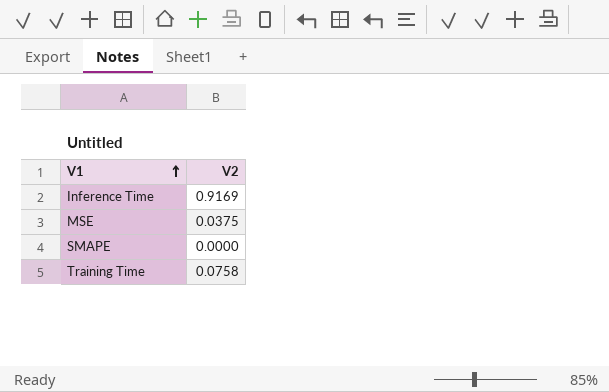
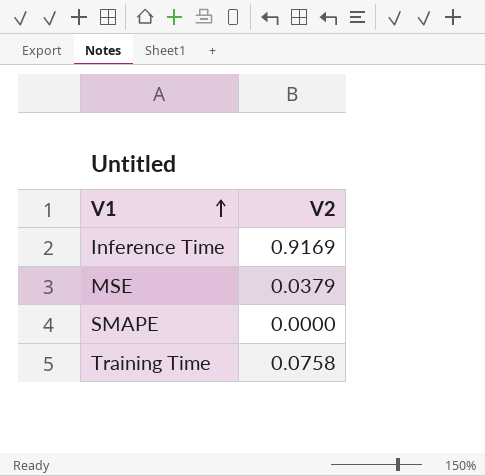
MSE | V2: 0.0375 -> 0.0379

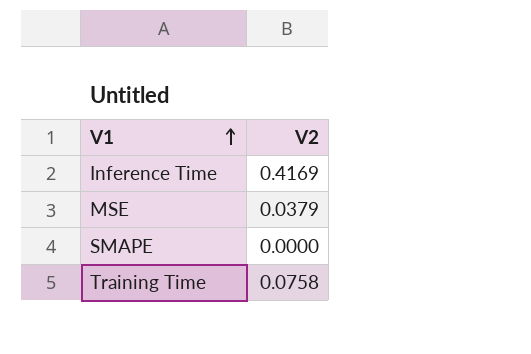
Inference Time | V2: 0.9169 -> 0.4169

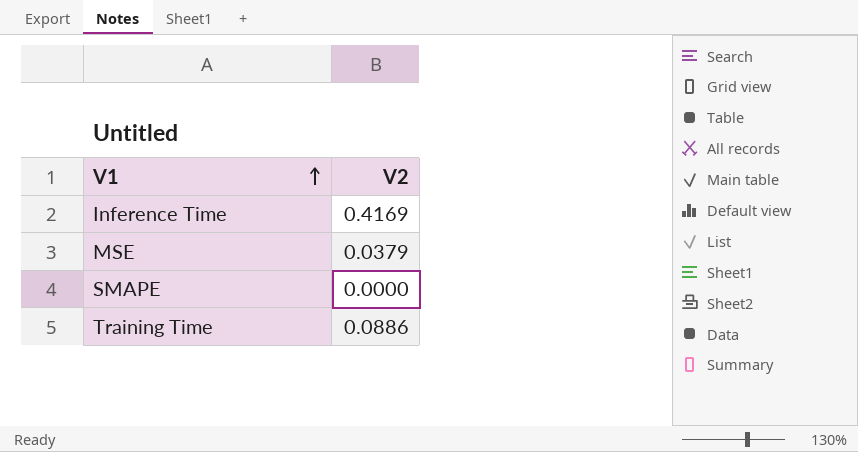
Training Time | V2: 0.0758 -> 0.0886

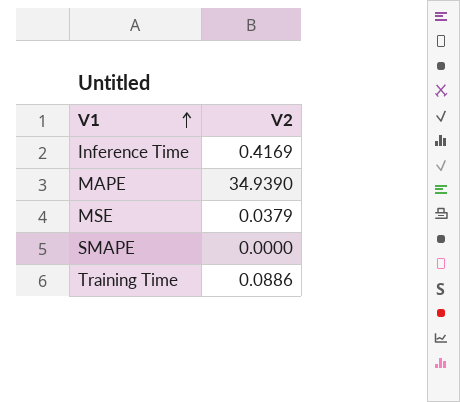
row MAPE: none -> 34.9390

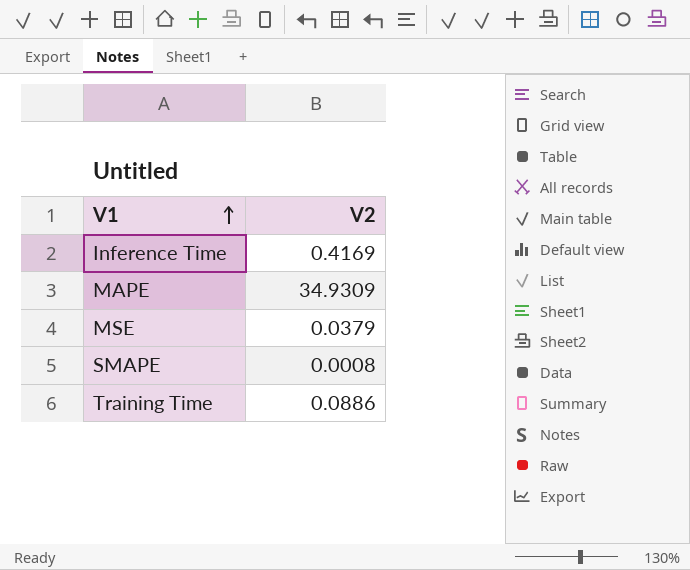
MAPE | V2: 34.9390 -> 34.9309
SMAPE | V2: 0.0000 -> 0.0008

